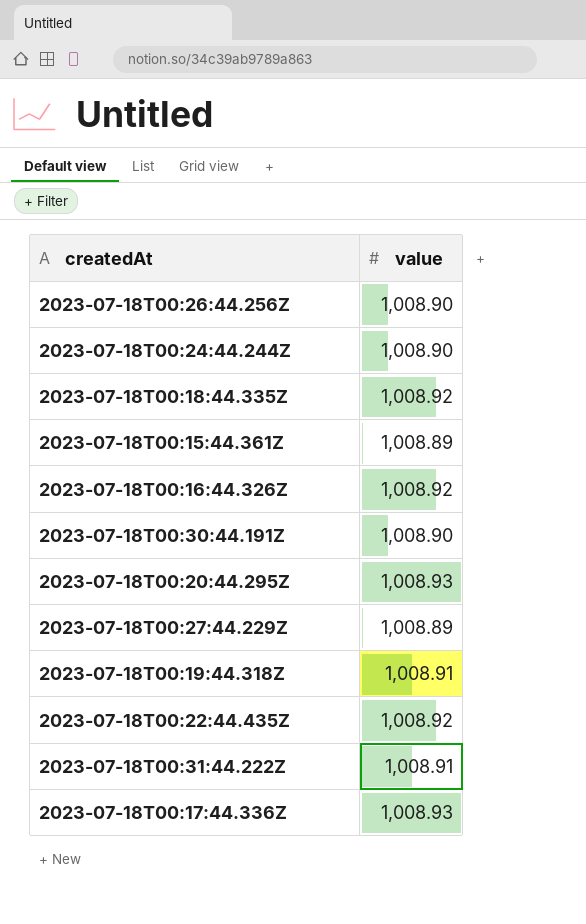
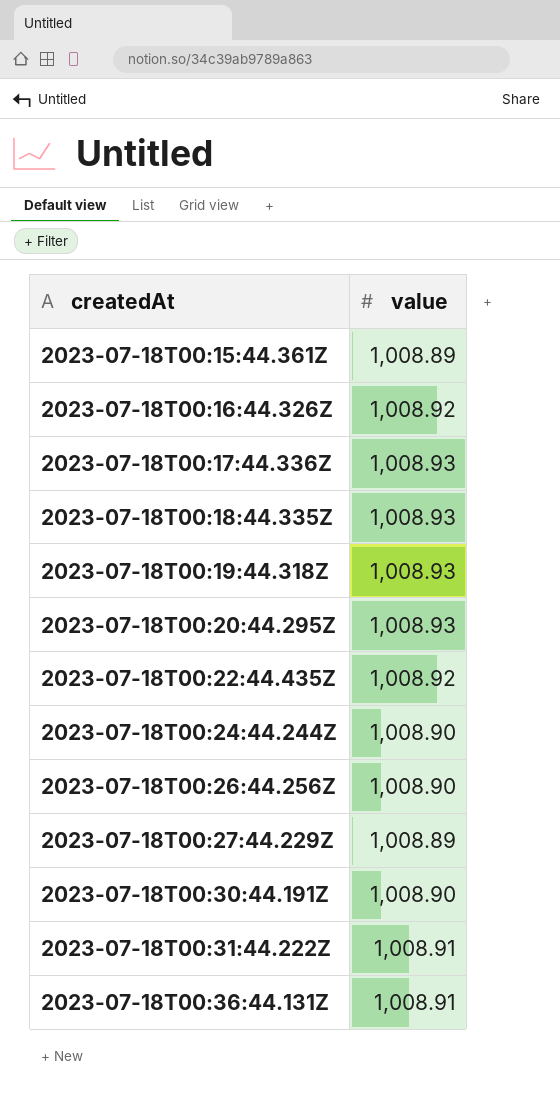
row order: none -> createdAt ascending
2023-07-18T00:18:44.335Z | value: 1,008.92 -> 1,008.93
2023-07-18T00:19:44.318Z | value: 1,008.91 -> 1,008.93
row 2023-07-18T00:36:44.131Z: none -> 1,008.91

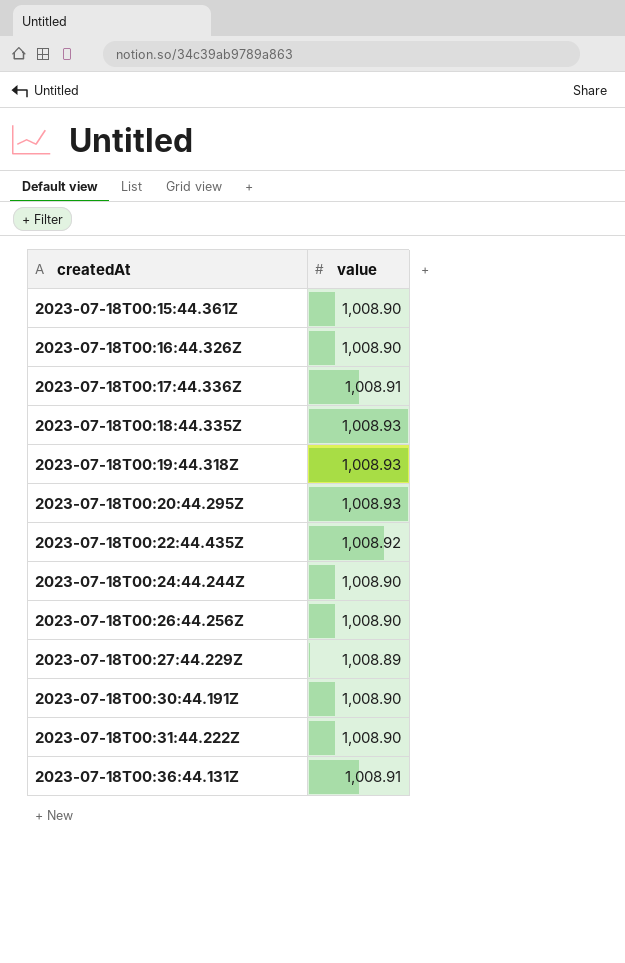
2023-07-18T00:15:44.361Z | value: 1,008.89 -> 1,008.90
2023-07-18T00:16:44.326Z | value: 1,008.92 -> 1,008.90
2023-07-18T00:17:44.336Z | value: 1,008.93 -> 1,008.91
2023-07-18T00:31:44.222Z | value: 1,008.91 -> 1,008.90

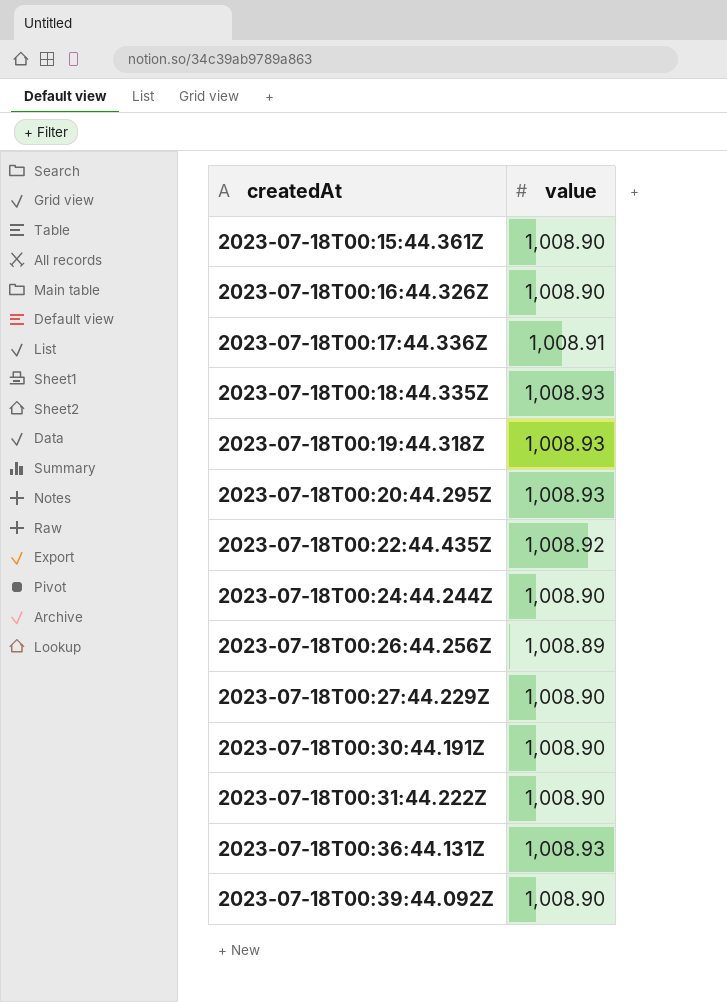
2023-07-18T00:26:44.256Z | value: 1,008.90 -> 1,008.89
2023-07-18T00:27:44.229Z | value: 1,008.89 -> 1,008.90
2023-07-18T00:36:44.131Z | value: 1,008.91 -> 1,008.93
row 2023-07-18T00:39:44.092Z: none -> 1,008.90

